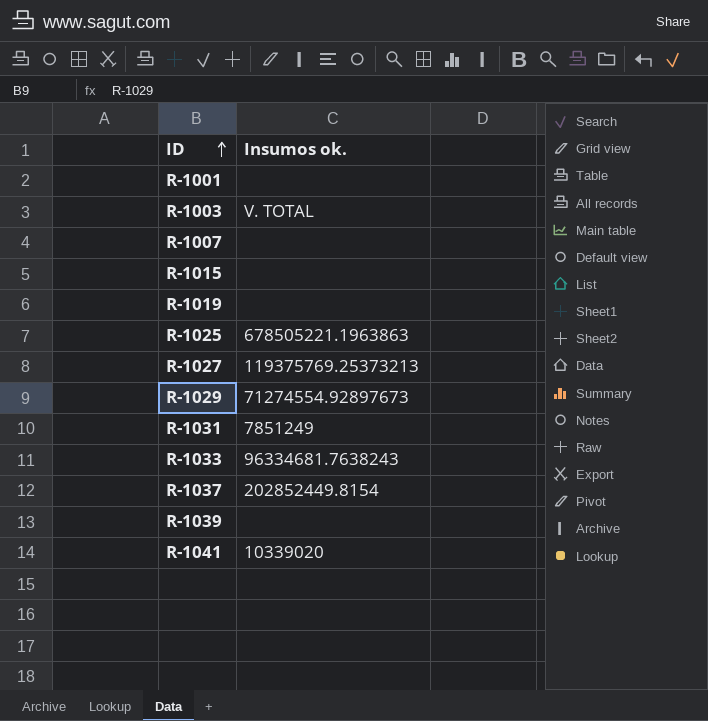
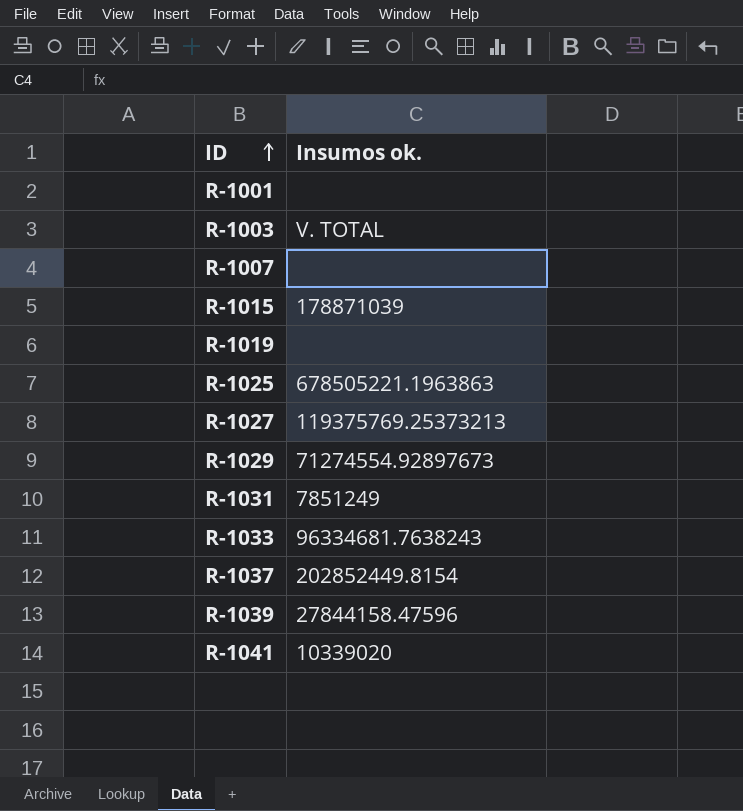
R-1015 | Insumos ok.: none -> 178871039
R-1039 | Insumos ok.: none -> 27844158.47596

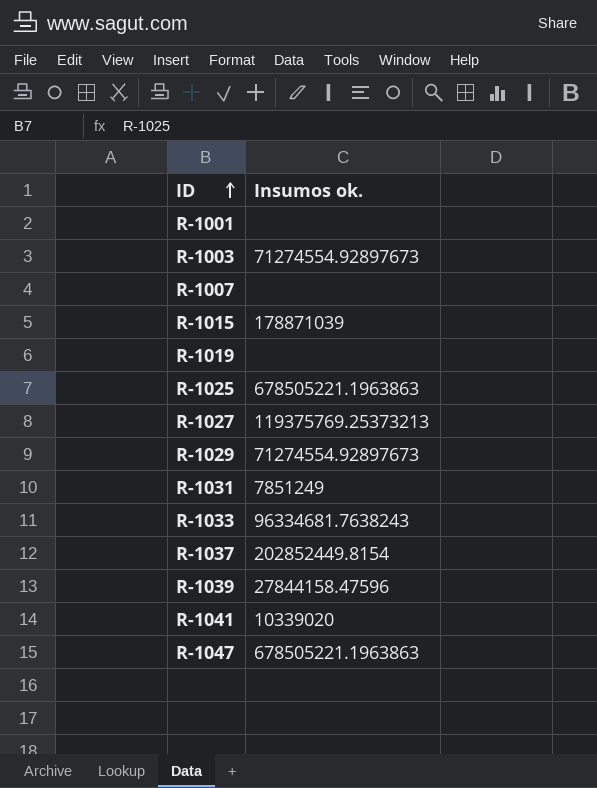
R-1003 | Insumos ok.: V. TOTAL -> 71274554.92897673
row R-1047: none -> 678505221.1963863

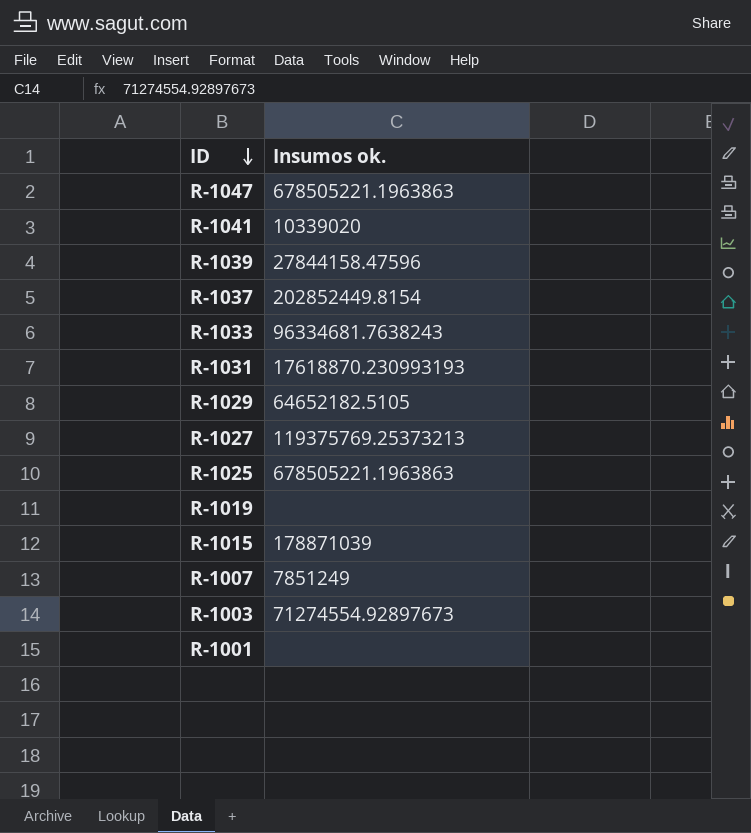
row order: ID ascending -> ID descending
R-1031 | Insumos ok.: 7851249 -> 17618870.230993193
R-1029 | Insumos ok.: 71274554.92897673 -> 64652182.5105
R-1007 | Insumos ok.: none -> 7851249

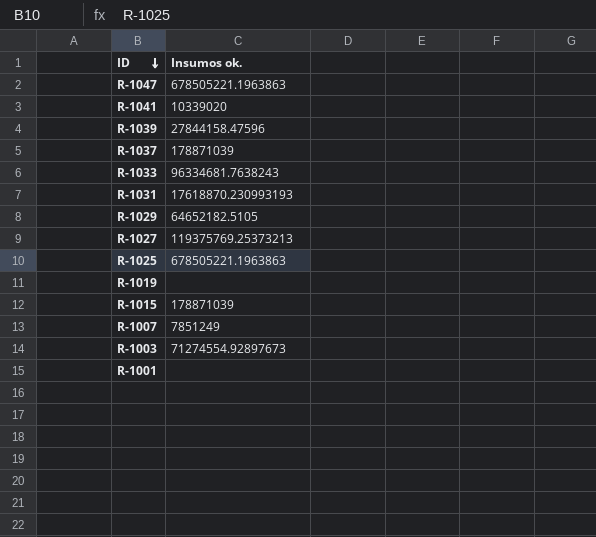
R-1037 | Insumos ok.: 202852449.8154 -> 178871039

